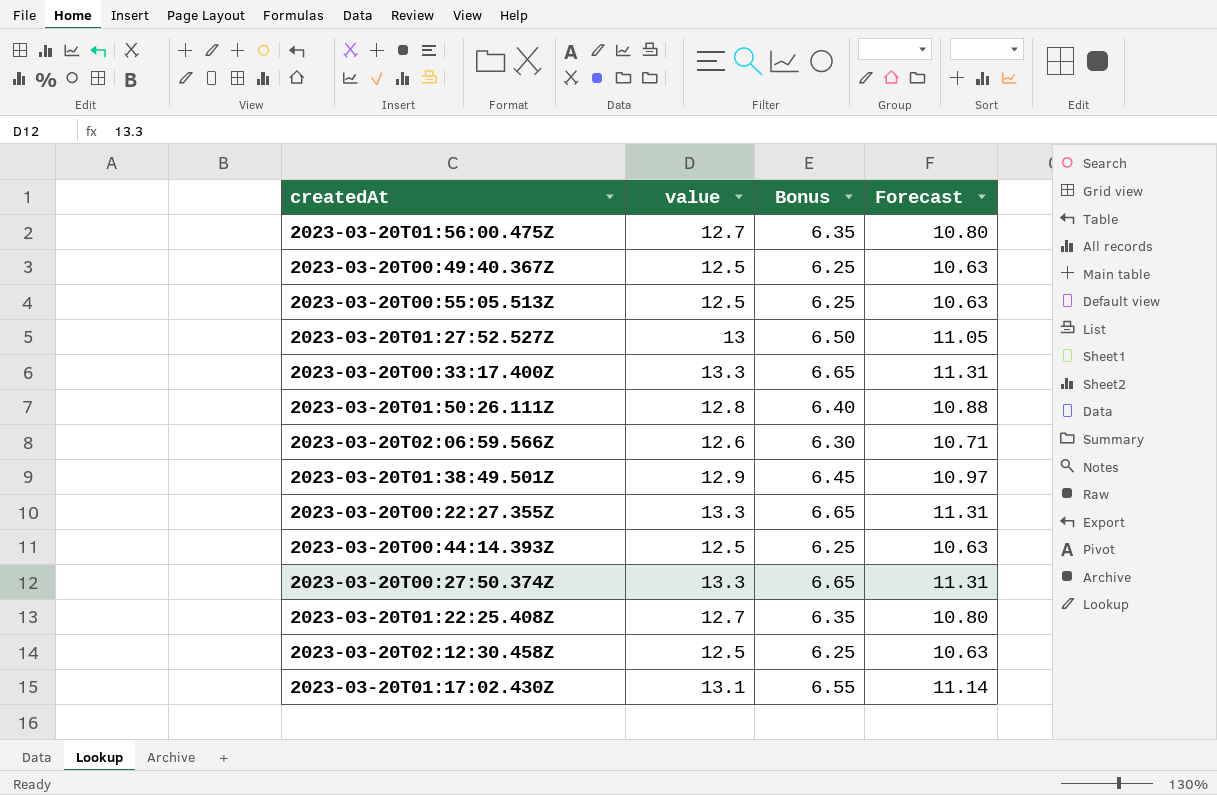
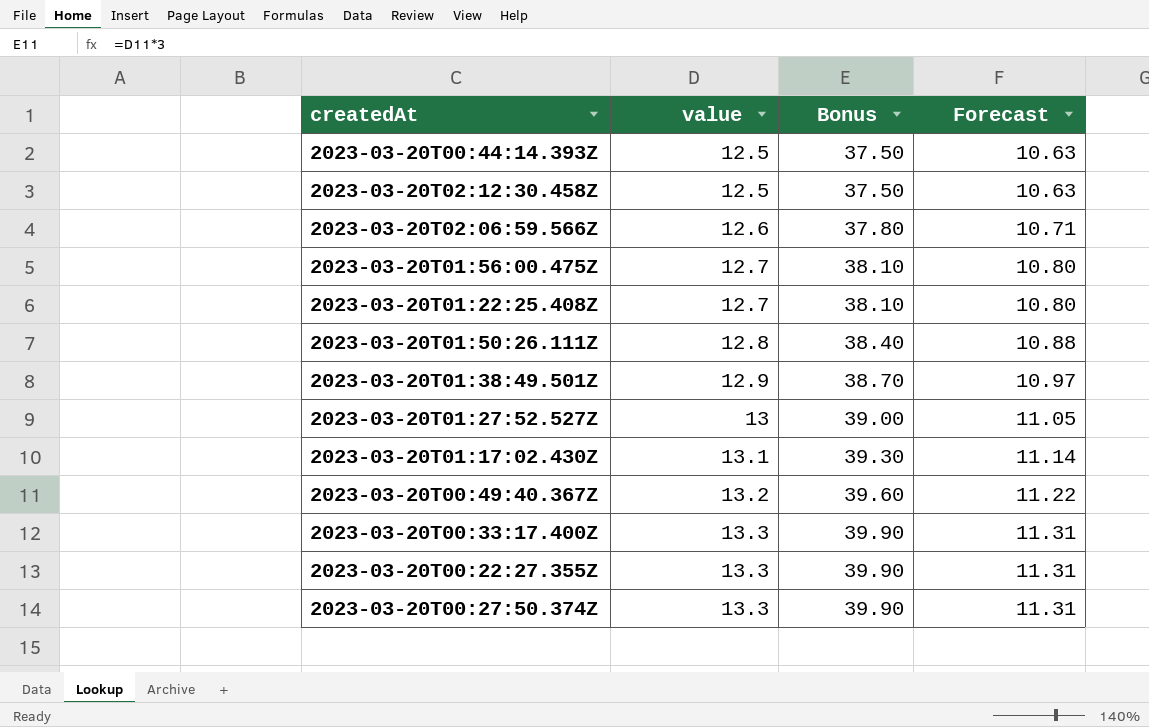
row order: none -> value ascending
column Bonus | formula: [value] * 0.5 -> [value] * 3
row 2023-03-20T00:55:05.513Z: 12.5 | 6.25 | 10.63 -> none
2023-03-20T00:49:40.367Z | value: 12.5 -> 13.2
2023-03-20T00:49:40.367Z | Forecast: 10.63 -> 11.22

